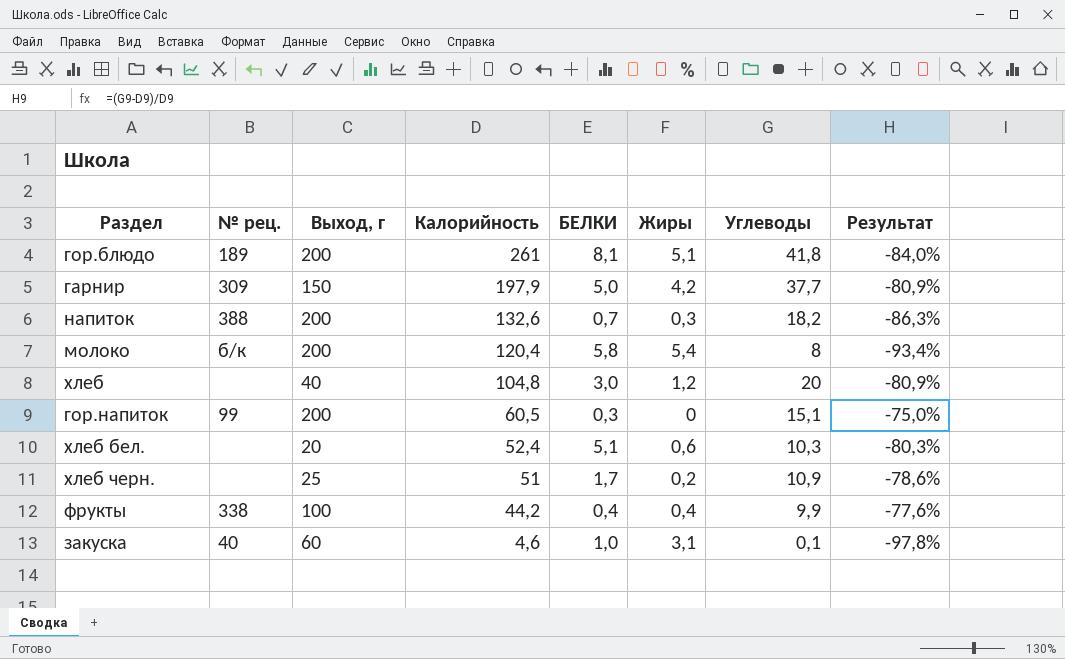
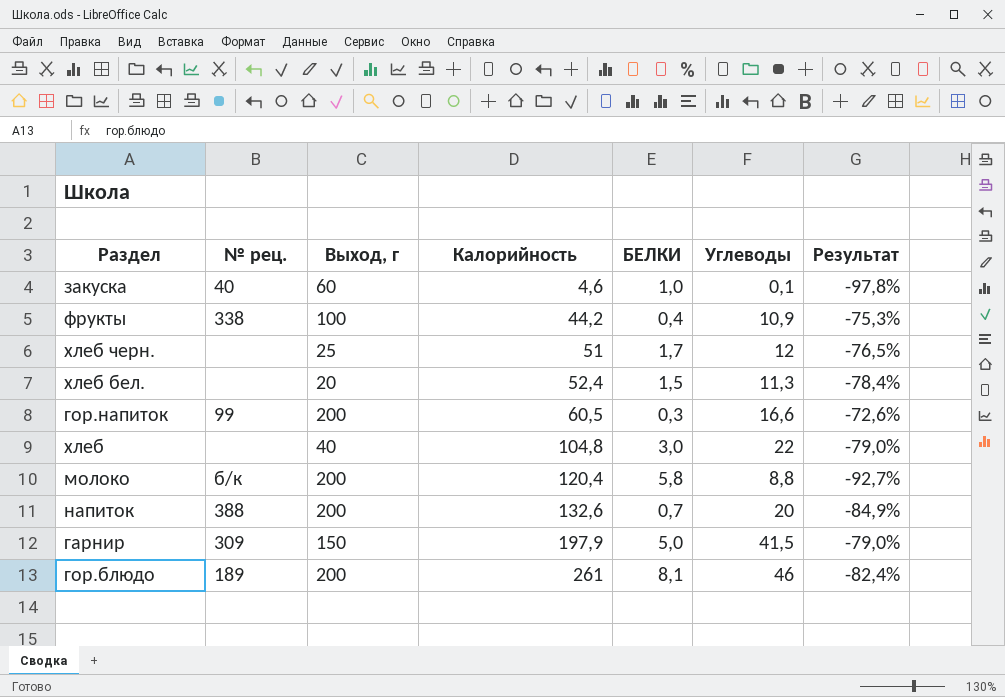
row order: Калорийность descending -> Калорийность ascending
column Жиры | position: 6 -> none
фрукты | Углеводы: 9,9 -> 10,9
фрукты | Результат: -77,6% -> -75,3%
хлеб черн. | Углеводы: 10,9 -> 12
хлеб черн. | Результат: -78,6% -> -76,5%
хлеб бел. | БЕЛКИ: 5,1 -> 1,5
хлеб бел. | Углеводы: 10,3 -> 11,3
хлеб бел. | Результат: -80,3% -> -78,4%
гор.напиток | Углеводы: 15,1 -> 16,6
гор.напиток | Результат: -75,0% -> -72,6%
хлеб | Углеводы: 20 -> 22
хлеб | Результат: -80,9% -> -79,0%
молоко | Углеводы: 8 -> 8,8
молоко | Результат: -93,4% -> -92,7%
напиток | Углеводы: 18,2 -> 20
напиток | Результат: -86,3% -> -84,9%
гарнир | Углеводы: 37,7 -> 41,5
гарнир | Результат: -80,9% -> -79,0%
гор.блюдо | Углеводы: 41,8 -> 46
гор.блюдо | Результат: -84,0% -> -82,4%

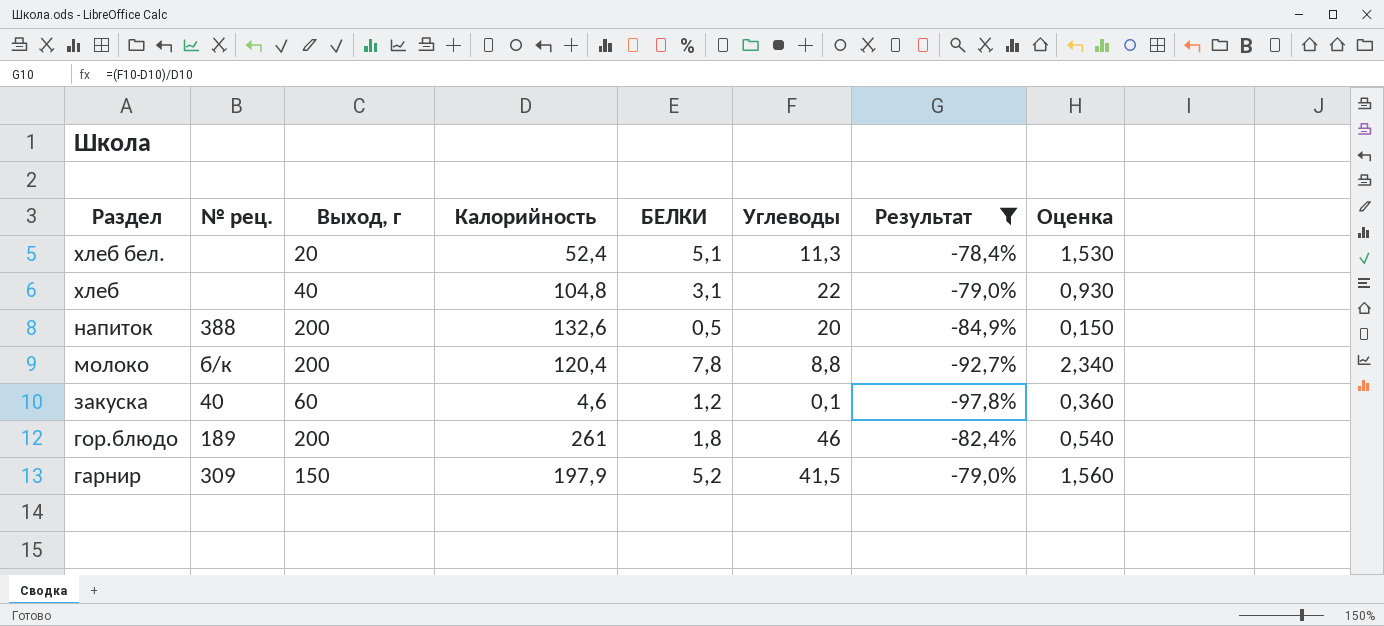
filter: none -> Результат <= -78,4%
row order: Калорийность ascending -> Раздел descending
column Оценка | formula: none -> [БЕЛКИ] * 0,3
хлеб бел. | БЕЛКИ: 1,5 -> 5,1
хлеб | БЕЛКИ: 3,0 -> 3,1
напиток | БЕЛКИ: 0,7 -> 0,5
молоко | БЕЛКИ: 5,8 -> 7,8
закуска | БЕЛКИ: 1,0 -> 1,2
гор.блюдо | БЕЛКИ: 8,1 -> 1,8
гарнир | БЕЛКИ: 5,0 -> 5,2

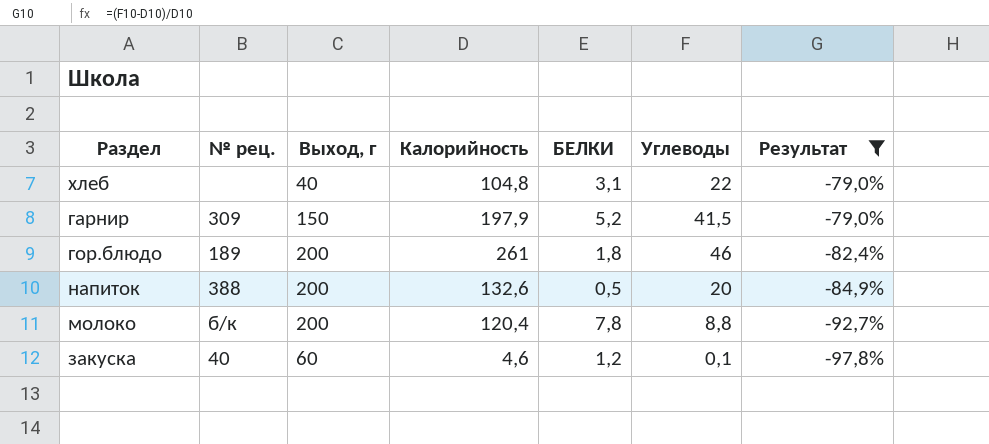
row order: Раздел descending -> Результат descending
column Оценка | formula: [БЕЛКИ] * 0,3 -> none
row хлеб бел.: none | 20 | 52,4 | 5,1 | 11,3 | -78,4% | 1,530 -> none

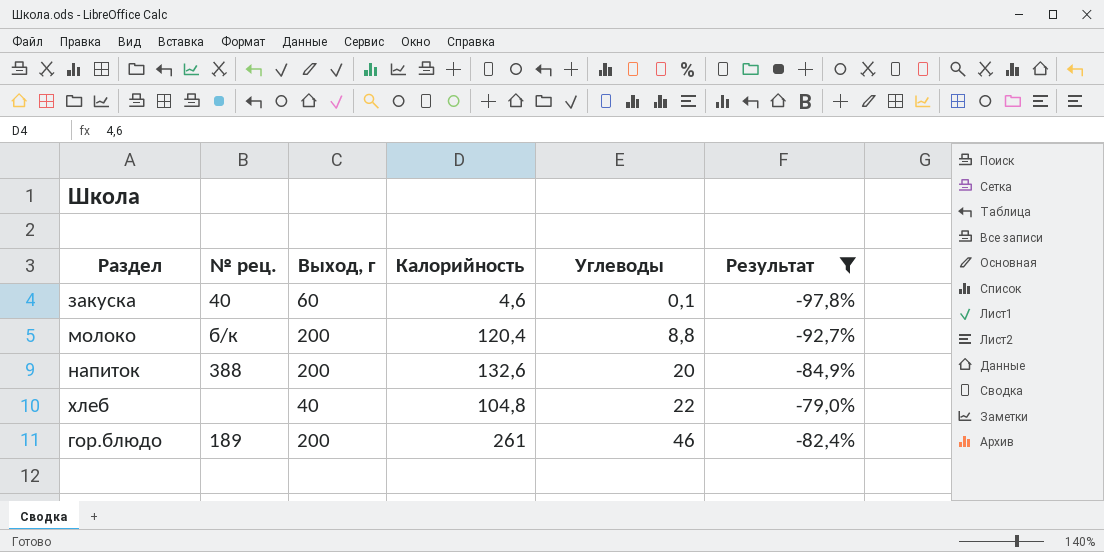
row order: Результат descending -> Углеводы ascending
column БЕЛКИ | position: 5 -> none
row гарнир: 309 | 150 | 197,9 | 5,2 | 41,5 | -79,0% -> none

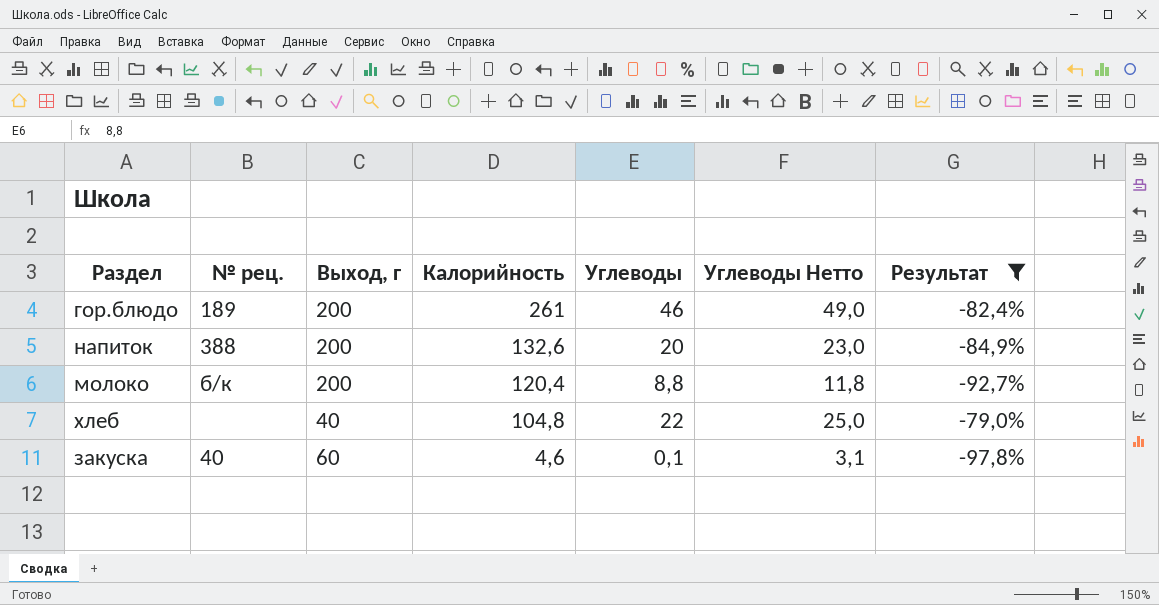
row order: Углеводы ascending -> Калорийность descending
column Углеводы Нетто | formula: none -> [Углеводы] + 3

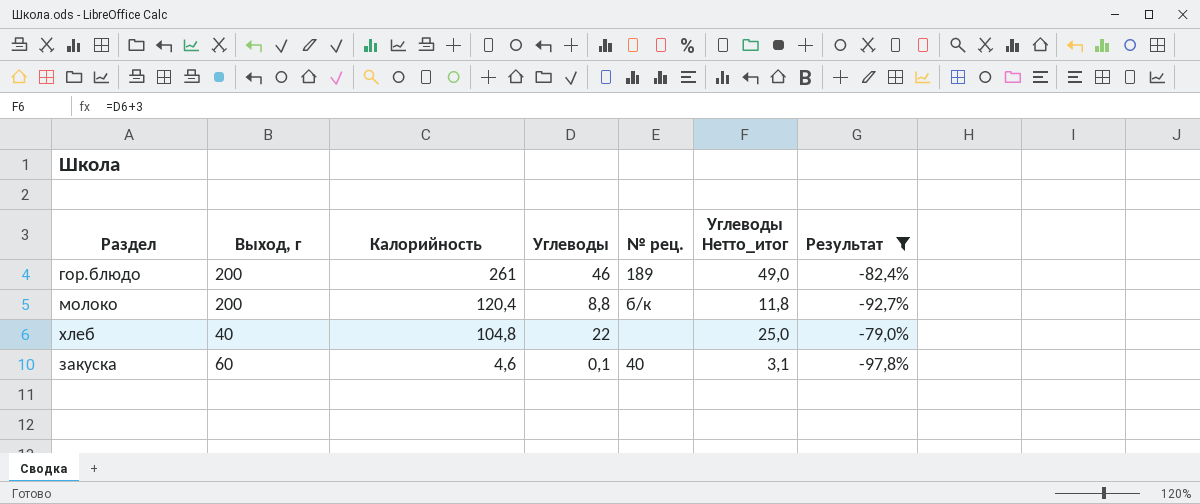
column № рец. | position: 2 -> 5
column name: Углеводы Нетто -> Углеводы Нетто_итог
row напиток: 388 | 200 | 132,6 | 20 | 23,0 | -84,9% -> none

